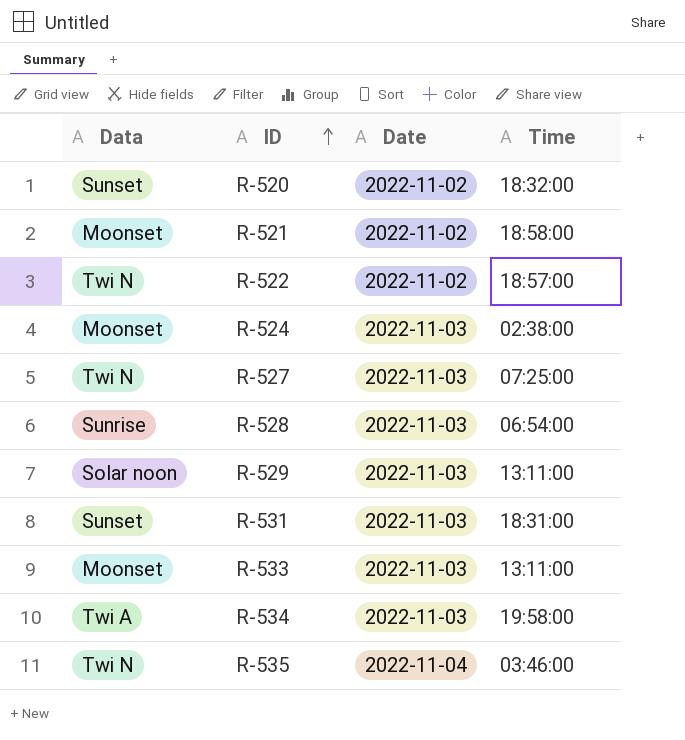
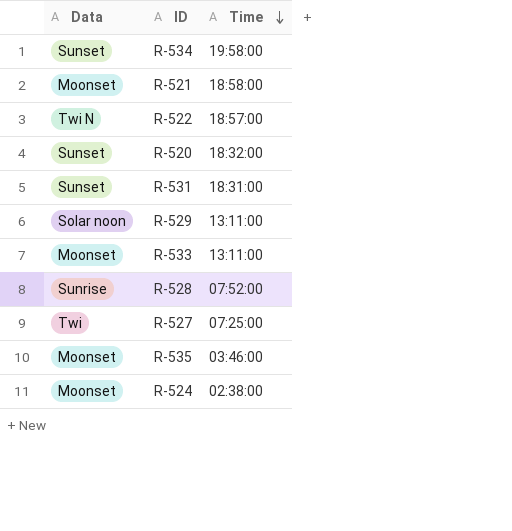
row order: ID ascending -> Time descending
column Date | position: 3 -> none
R-534 | Data: Twi A -> Sunset
R-528 | Time: 06:54:00 -> 07:52:00
R-527 | Data: Twi N -> Twi
R-535 | Data: Twi N -> Moonset

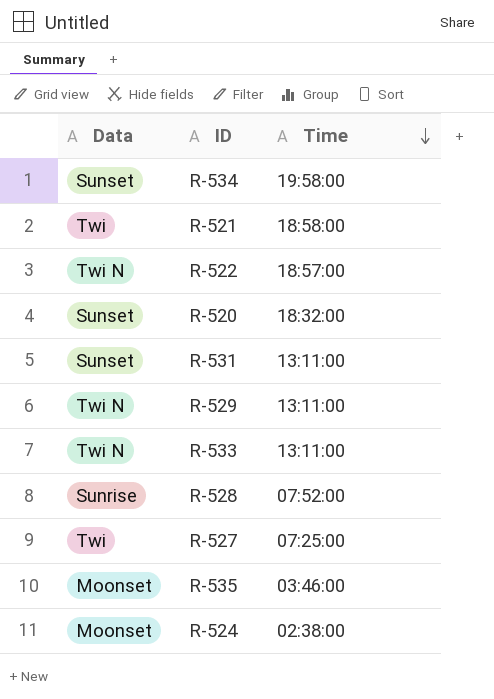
R-521 | Data: Moonset -> Twi
R-531 | Time: 18:31:00 -> 13:11:00
R-529 | Data: Solar noon -> Twi N
R-533 | Data: Moonset -> Twi N

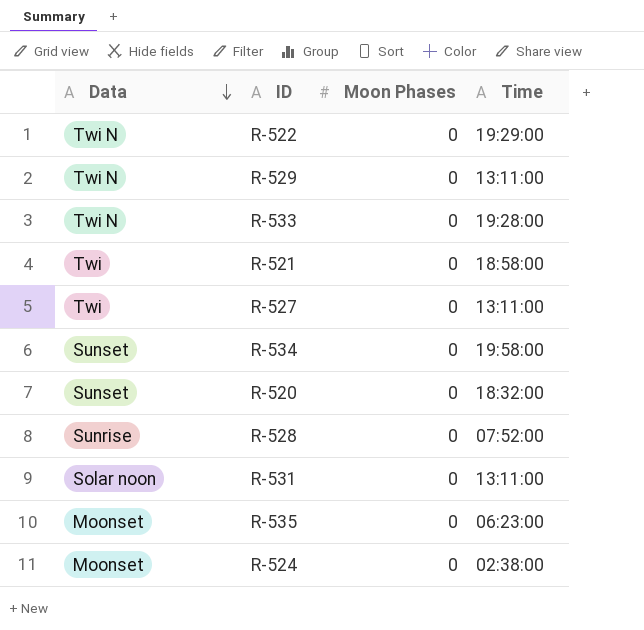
row order: Time descending -> Data descending
column Moon Phases | position: none -> 3
R-522 | Time: 18:57:00 -> 19:29:00
R-533 | Time: 13:11:00 -> 19:28:00
R-527 | Time: 07:25:00 -> 13:11:00
R-531 | Data: Sunset -> Solar noon
R-535 | Time: 03:46:00 -> 06:23:00

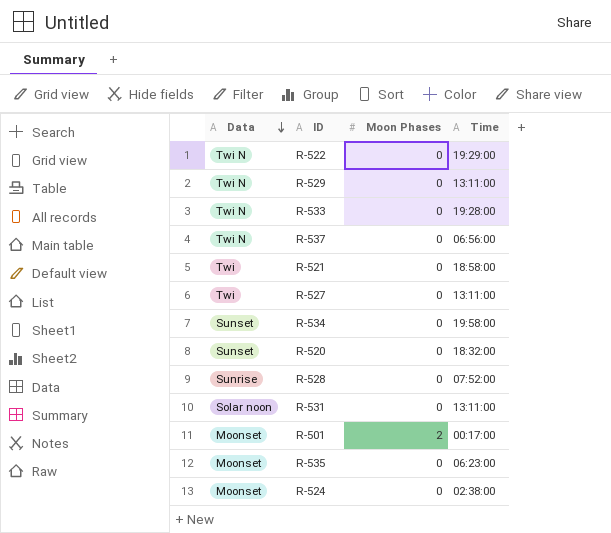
row R-537: none -> Twi N | 0 | 06:56:00
row R-501: none -> Moonset | 2 | 00:17:00

